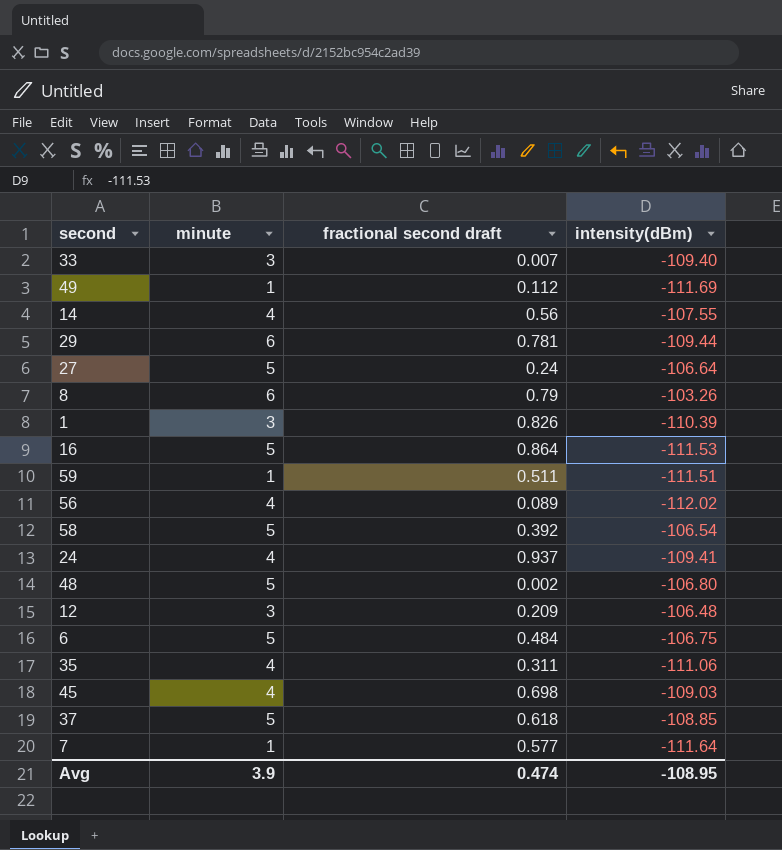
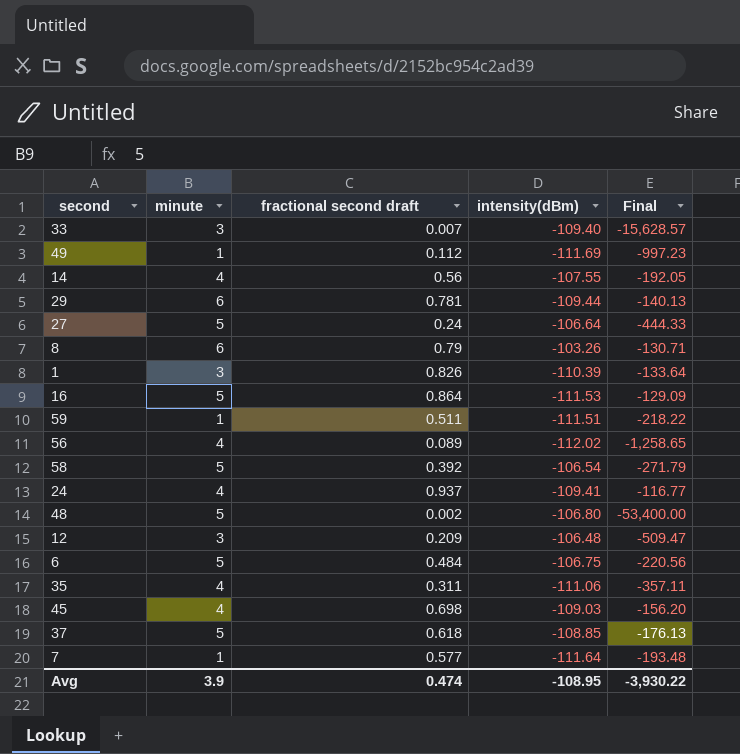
column Final | formula: none -> [intensity(dBm)] / [fractional second draft]

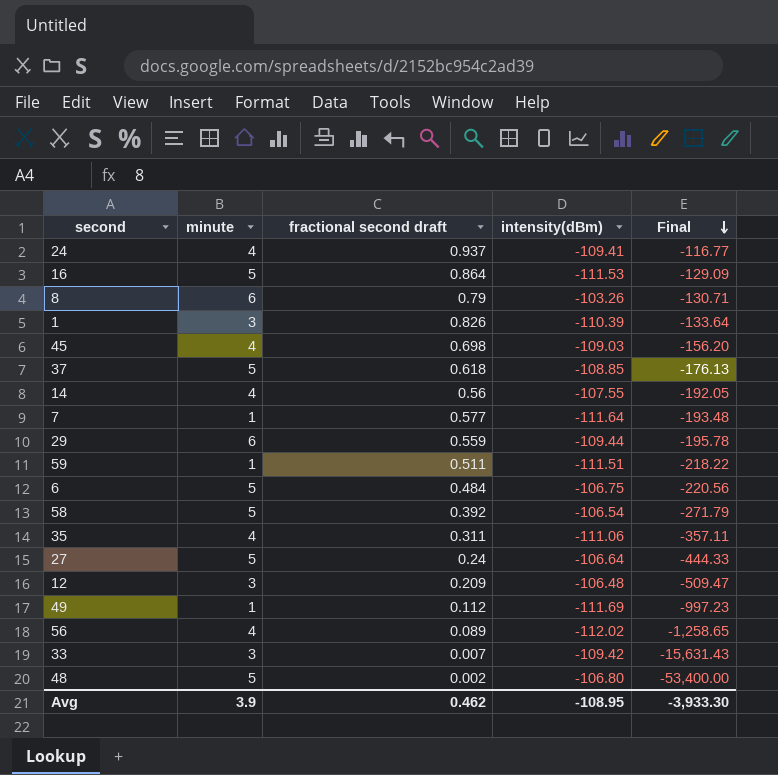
row order: none -> Final descending
29 | fractional second draft: 0.781 -> 0.559
29 | Final: -140.13 -> -195.78
33 | intensity(dBm): -109.40 -> -109.42
33 | Final: -15,628.57 -> -15,631.43
Avg | fractional second draft: 0.474 -> 0.462
Avg | Final: -3,930.22 -> -3,933.30

